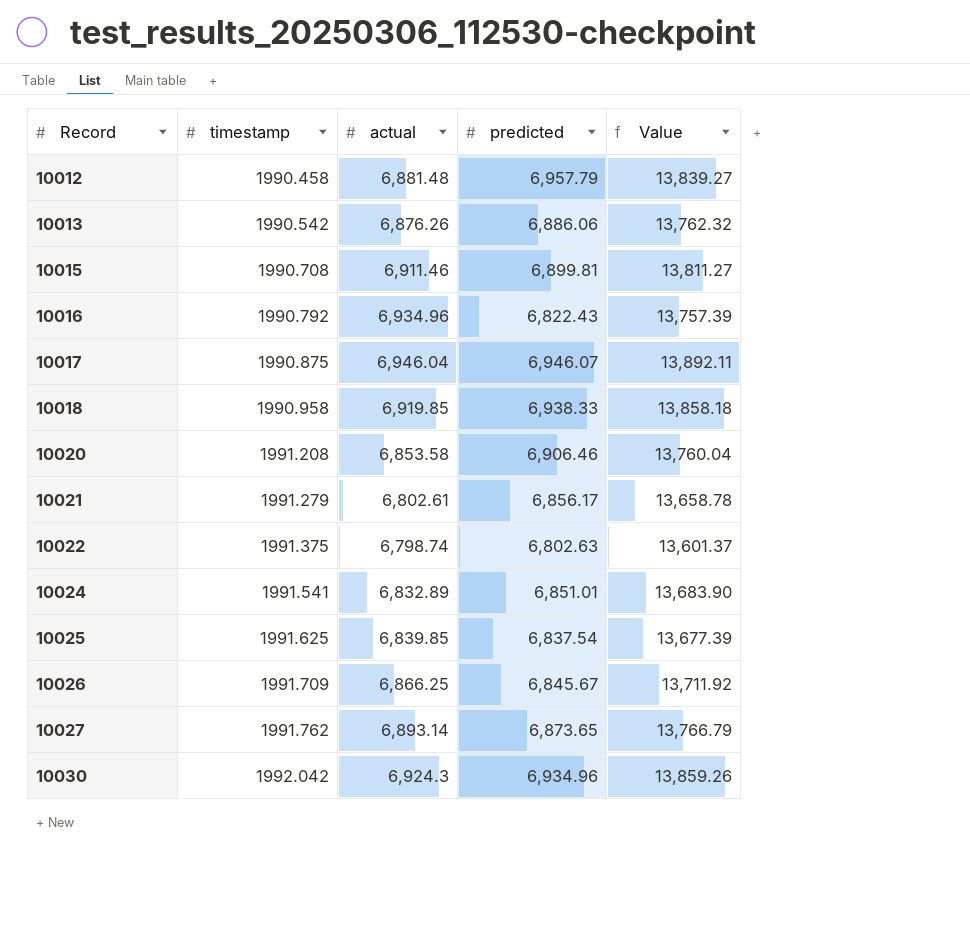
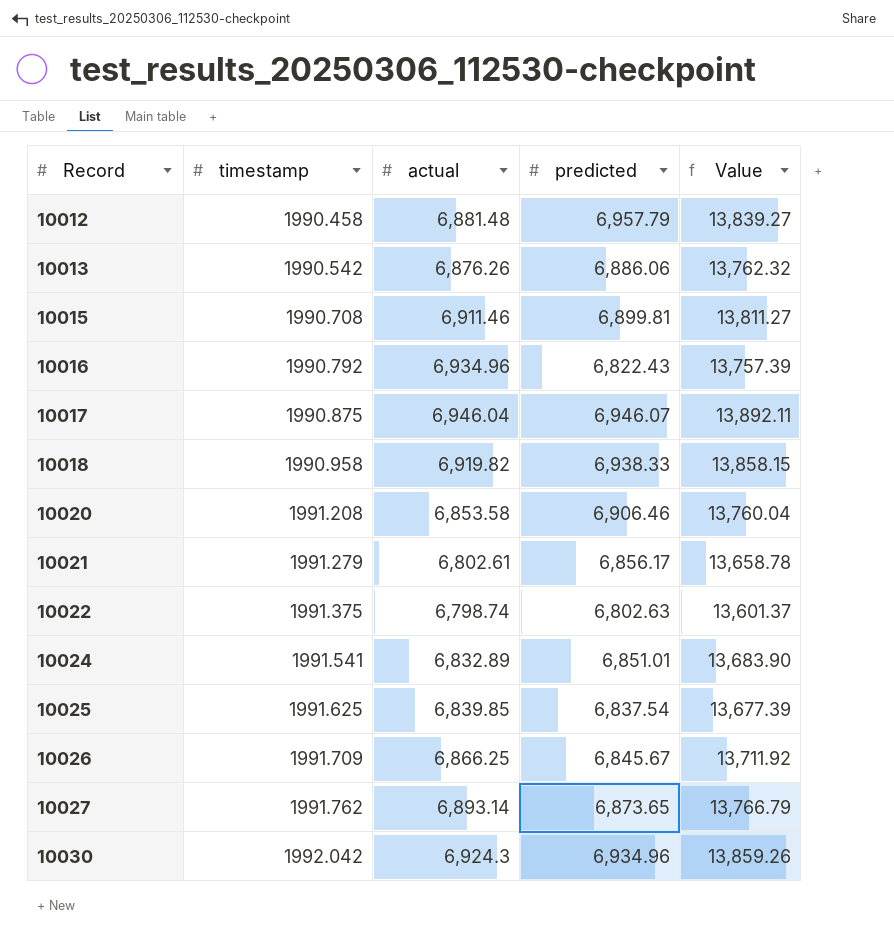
10018 | actual: 6,919.85 -> 6,919.82
10018 | Value: 13,858.18 -> 13,858.15

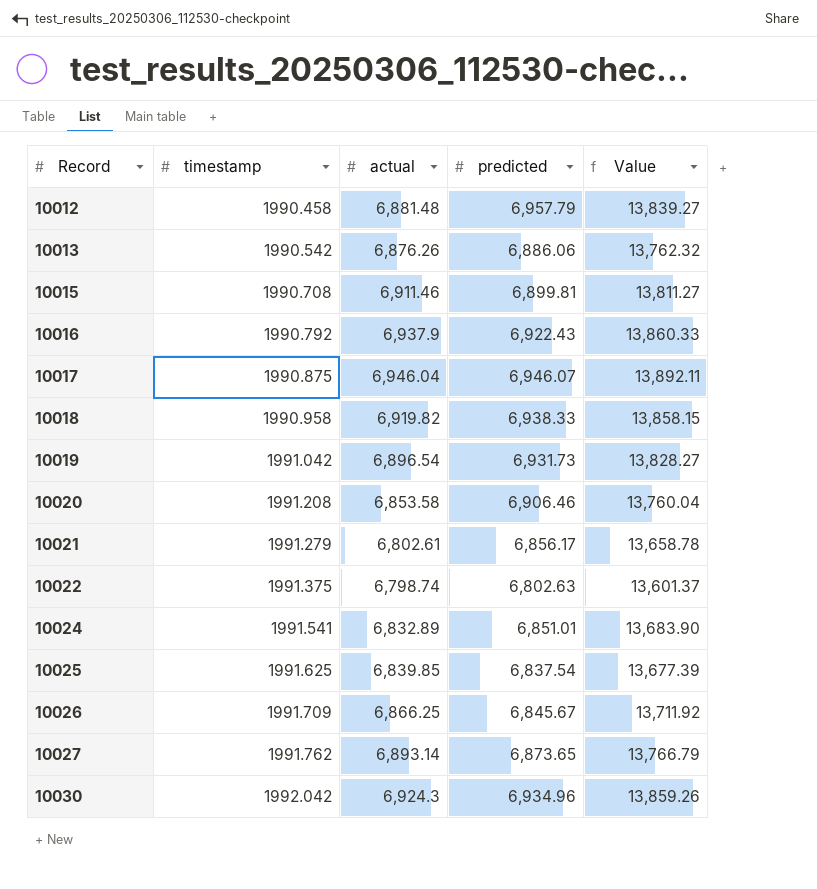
10016 | actual: 6,934.96 -> 6,937.9
10016 | predicted: 6,822.43 -> 6,922.43
10016 | Value: 13,757.39 -> 13,860.33
row 10019: none -> 1991.042 | 6,896.54 | 6,931.73 | 13,828.27

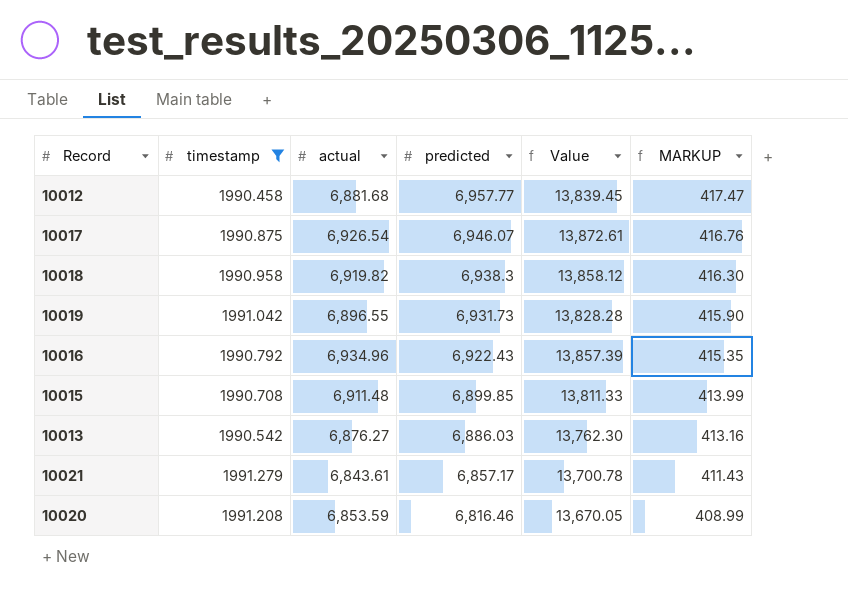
filter: none -> timestamp <= 1991.279
row order: Record ascending -> predicted descending
column MARKUP | formula: none -> [predicted] * 0.06
10012 | actual: 6,881.48 -> 6,881.68
10012 | predicted: 6,957.79 -> 6,957.77
10012 | Value: 13,839.27 -> 13,839.45
10017 | actual: 6,946.04 -> 6,926.54
10017 | Value: 13,892.11 -> 13,872.61
10018 | predicted: 6,938.33 -> 6,938.3
10018 | Value: 13,858.15 -> 13,858.12
10019 | actual: 6,896.54 -> 6,896.55
10019 | Value: 13,828.27 -> 13,828.28
10016 | actual: 6,937.9 -> 6,934.96
10016 | Value: 13,860.33 -> 13,857.39
10015 | actual: 6,911.46 -> 6,911.48
10015 | predicted: 6,899.81 -> 6,899.85
10015 | Value: 13,811.27 -> 13,811.33
10013 | actual: 6,876.26 -> 6,876.27
10013 | predicted: 6,886.06 -> 6,886.03
10013 | Value: 13,762.32 -> 13,762.30
10021 | actual: 6,802.61 -> 6,843.61
10021 | predicted: 6,856.17 -> 6,857.17
10021 | Value: 13,658.78 -> 13,700.78
10020 | actual: 6,853.58 -> 6,853.59
10020 | predicted: 6,906.46 -> 6,816.46
10020 | Value: 13,760.04 -> 13,670.05

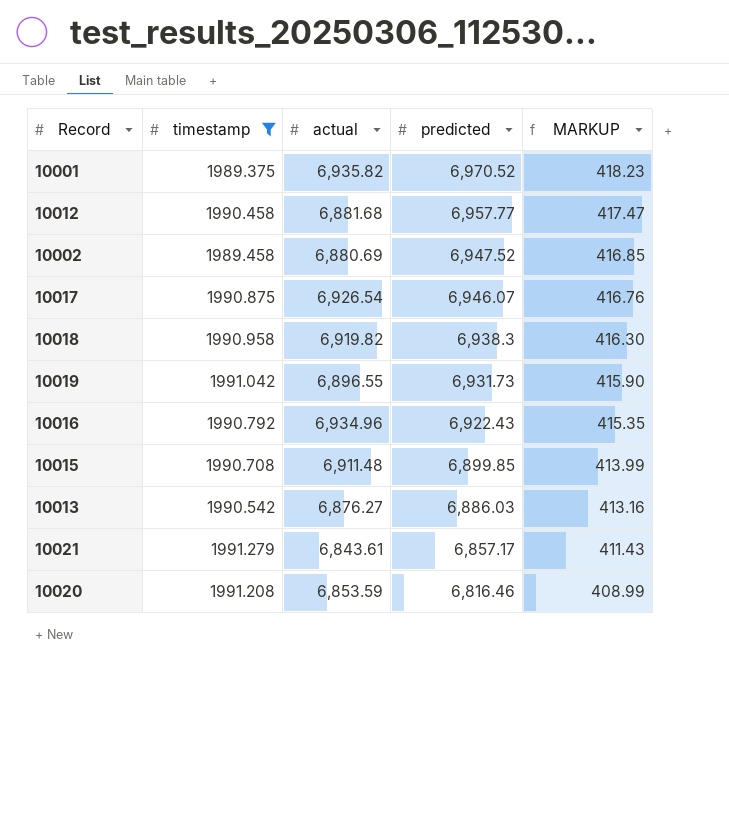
column Value | formula: [actual] + [predicted] -> none
row 10001: none -> 1989.375 | 6,935.82 | 6,970.52 | 418.23
row 10002: none -> 1989.458 | 6,880.69 | 6,947.52 | 416.85

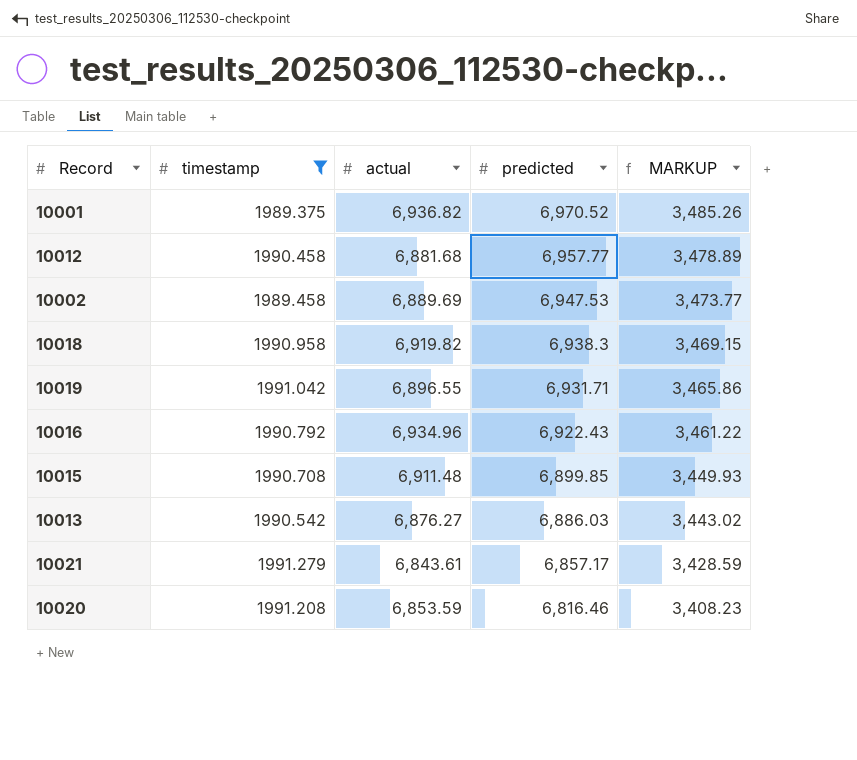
column MARKUP | formula: [predicted] * 0.06 -> [predicted] * 0.5
row 10017: 1990.875 | 6,926.54 | 6,946.07 | 416.76 -> none
10001 | actual: 6,935.82 -> 6,936.82
10002 | actual: 6,880.69 -> 6,889.69
10002 | predicted: 6,947.52 -> 6,947.53
10019 | predicted: 6,931.73 -> 6,931.71

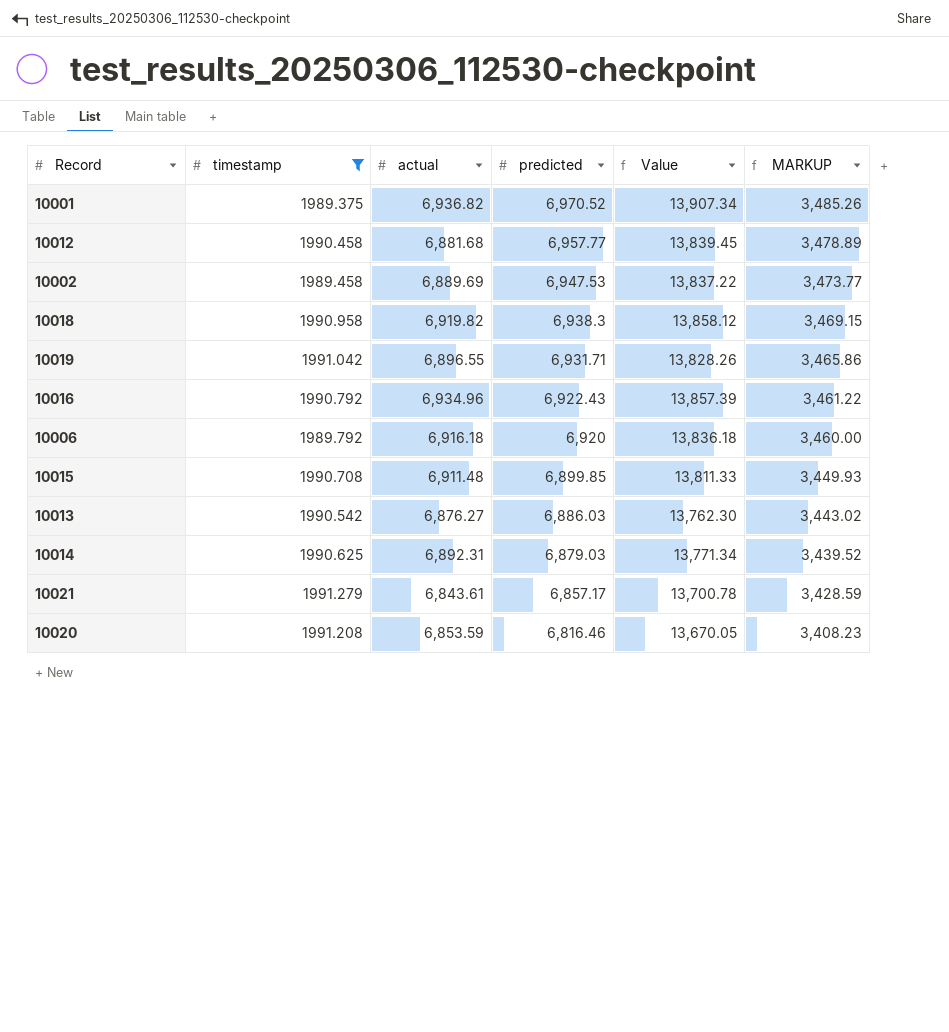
column Value | formula: none -> [actual] + [predicted]
row 10006: none -> 1989.792 | 6,916.18 | 6,920 | 13,836.18 | 3,460.00
row 10014: none -> 1990.625 | 6,892.31 | 6,879.03 | 13,771.34 | 3,439.52

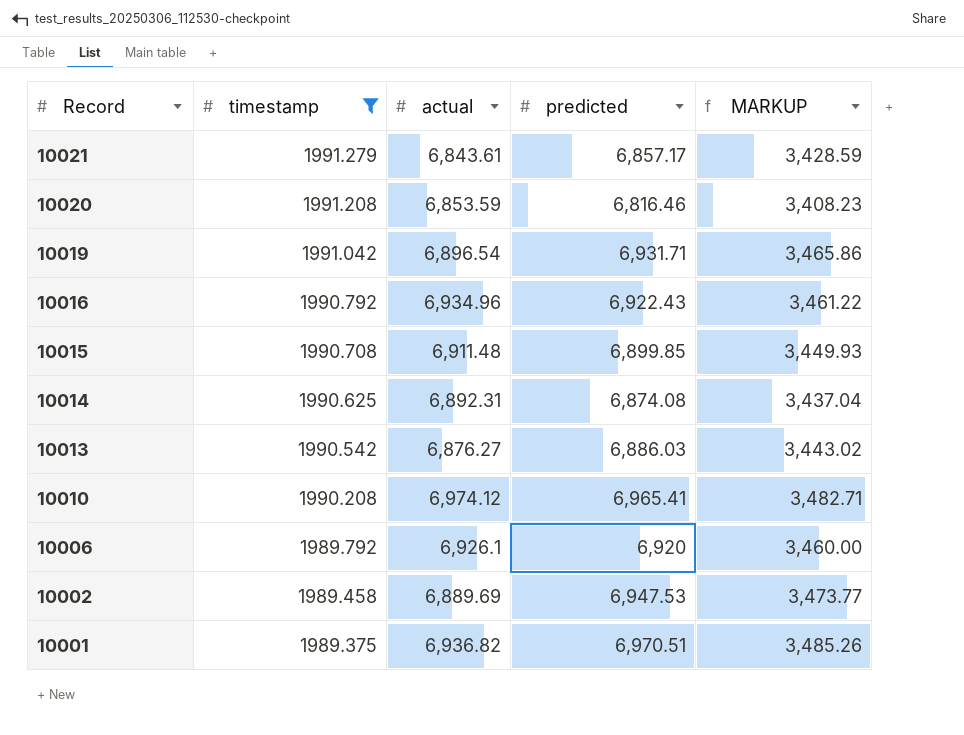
row order: predicted descending -> Record descending
column Value | formula: [actual] + [predicted] -> none
row 10012: 1990.458 | 6,881.68 | 6,957.77 | 13,839.45 | 3,478.89 -> none
row 10018: 1990.958 | 6,919.82 | 6,938.3 | 13,858.12 | 3,469.15 -> none
10019 | actual: 6,896.55 -> 6,896.54
10014 | predicted: 6,879.03 -> 6,874.08
10014 | MARKUP: 3,439.52 -> 3,437.04
row 10010: none -> 1990.208 | 6,974.12 | 6,965.41 | 3,482.71
10006 | actual: 6,916.18 -> 6,926.1
10001 | predicted: 6,970.52 -> 6,970.51

